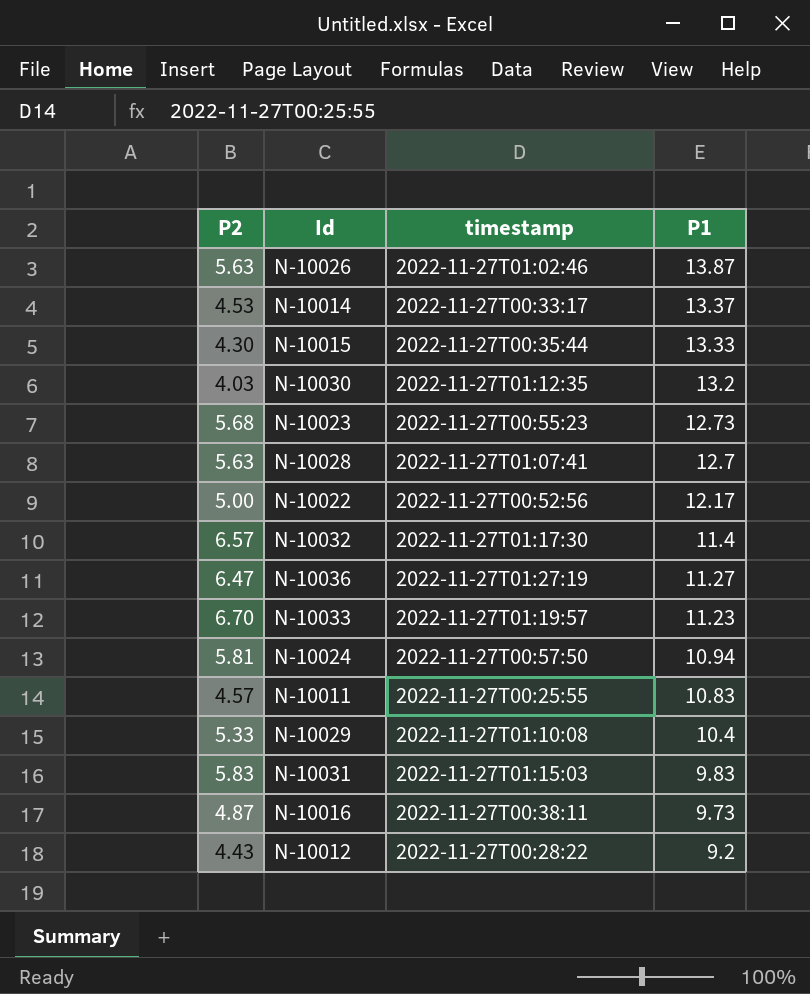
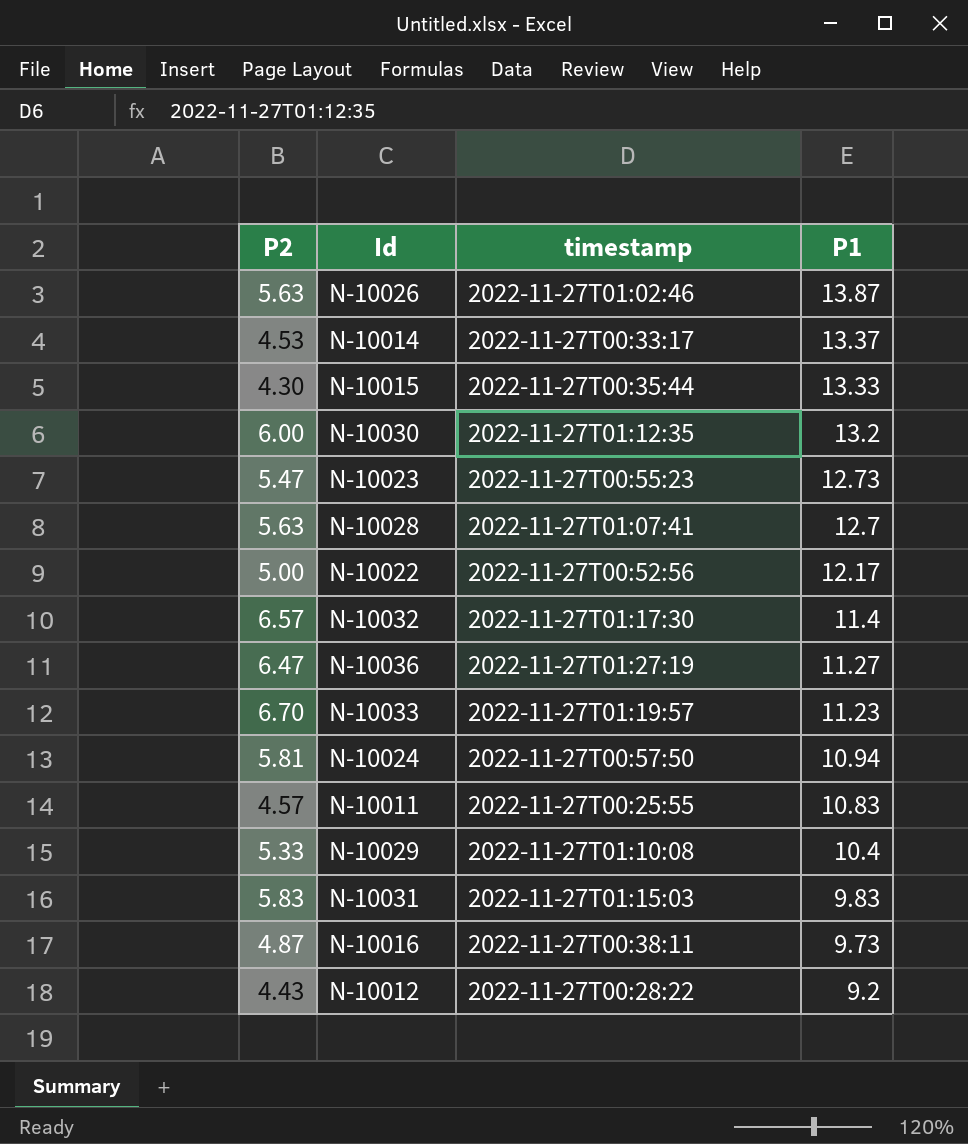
N-10030 | P2: 4.03 -> 6.00
N-10023 | P2: 5.68 -> 5.47

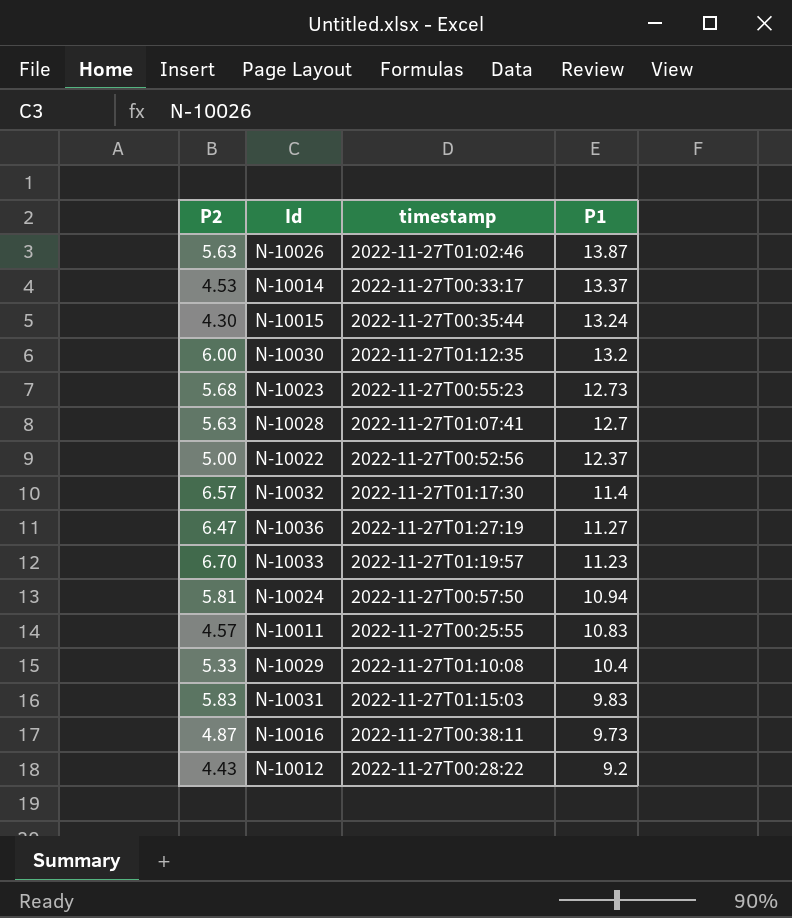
N-10015 | P1: 13.33 -> 13.24
N-10023 | P2: 5.47 -> 5.68
N-10022 | P1: 12.17 -> 12.37

